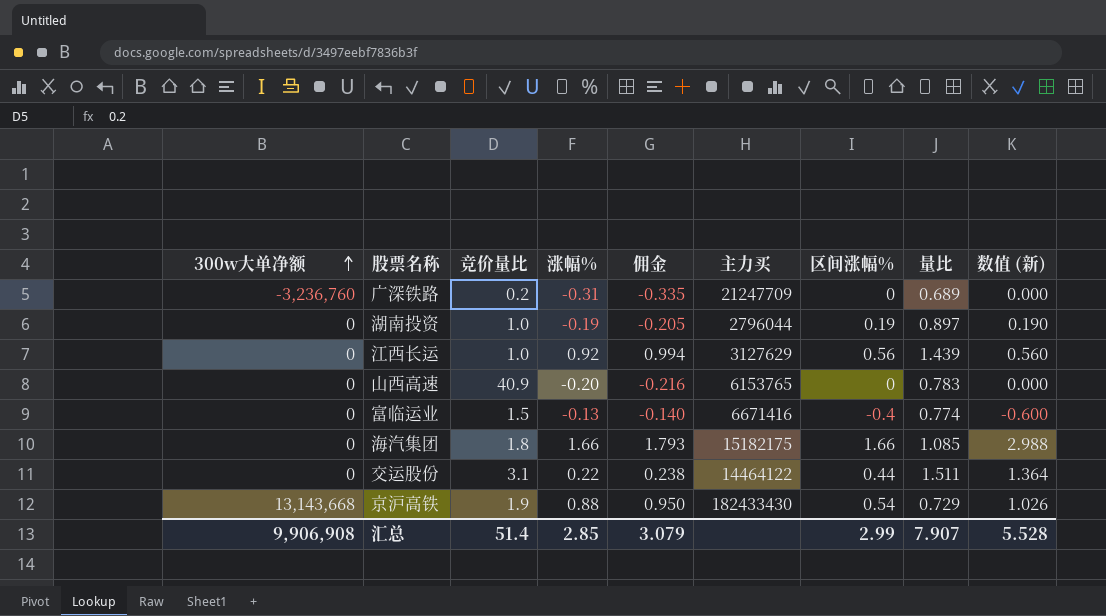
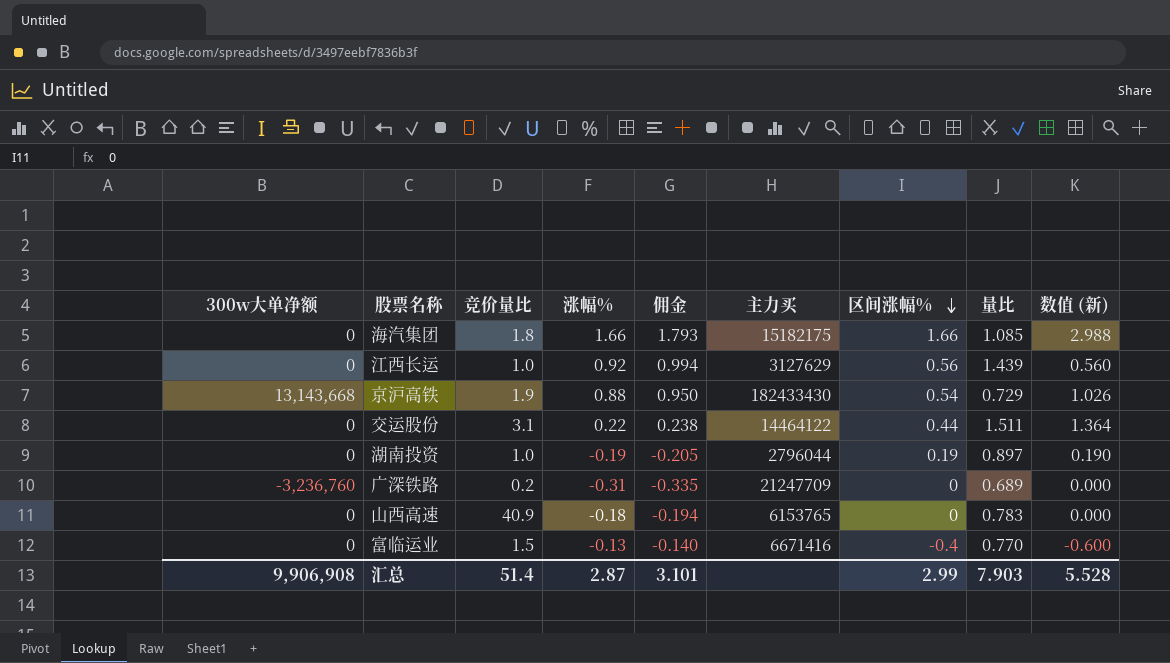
row order: 300w大单净额 ascending -> 区间涨幅% descending
山西高速 | 涨幅%: -0.20 -> -0.18
山西高速 | 佣金: -0.216 -> -0.194
富临运业 | 量比: 0.774 -> 0.770
汇总 | 涨幅%: 2.85 -> 2.87
汇总 | 佣金: 3.079 -> 3.101
汇总 | 量比: 7.907 -> 7.903

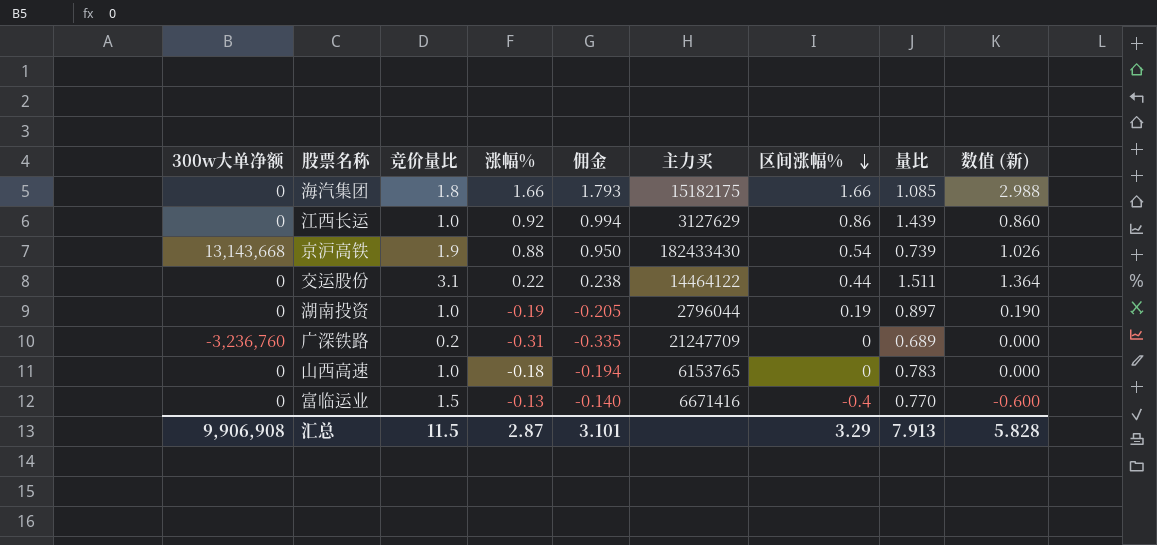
江西长运 | 区间涨幅%: 0.56 -> 0.86
江西长运 | 数值 (新): 0.560 -> 0.860
京沪高铁 | 量比: 0.729 -> 0.739
山西高速 | 竞价量比: 40.9 -> 1.0
汇总 | 竞价量比: 51.4 -> 11.5
汇总 | 区间涨幅%: 2.99 -> 3.29
汇总 | 量比: 7.903 -> 7.913
汇总 | 数值 (新): 5.528 -> 5.828

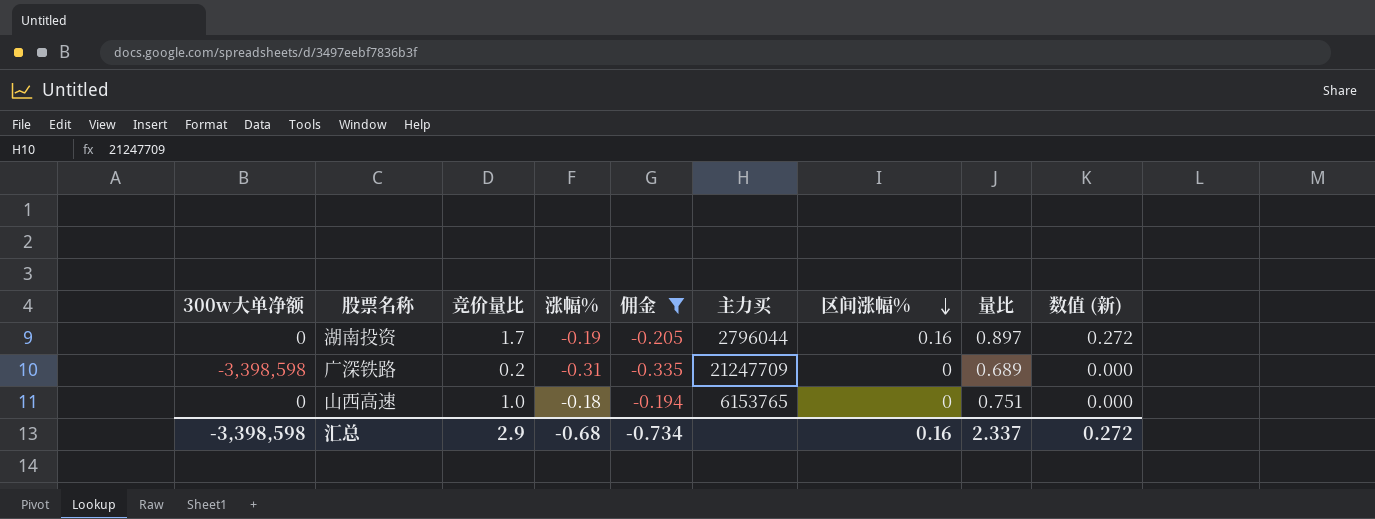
filter: none -> 佣金 <= -0.194
湖南投资 | 竞价量比: 1.0 -> 1.7
湖南投资 | 区间涨幅%: 0.19 -> 0.16
湖南投资 | 数值 (新): 0.190 -> 0.272
广深铁路 | 300w大单净额: -3,236,760 -> -3,398,598
山西高速 | 量比: 0.783 -> 0.751
汇总 | 300w大单净额: 9,906,908 -> -3,398,598
汇总 | 竞价量比: 11.5 -> 2.9
汇总 | 涨幅%: 2.87 -> -0.68
汇总 | 佣金: 3.101 -> -0.734
汇总 | 区间涨幅%: 3.29 -> 0.16
汇总 | 量比: 7.913 -> 2.337
汇总 | 数值 (新): 5.828 -> 0.272

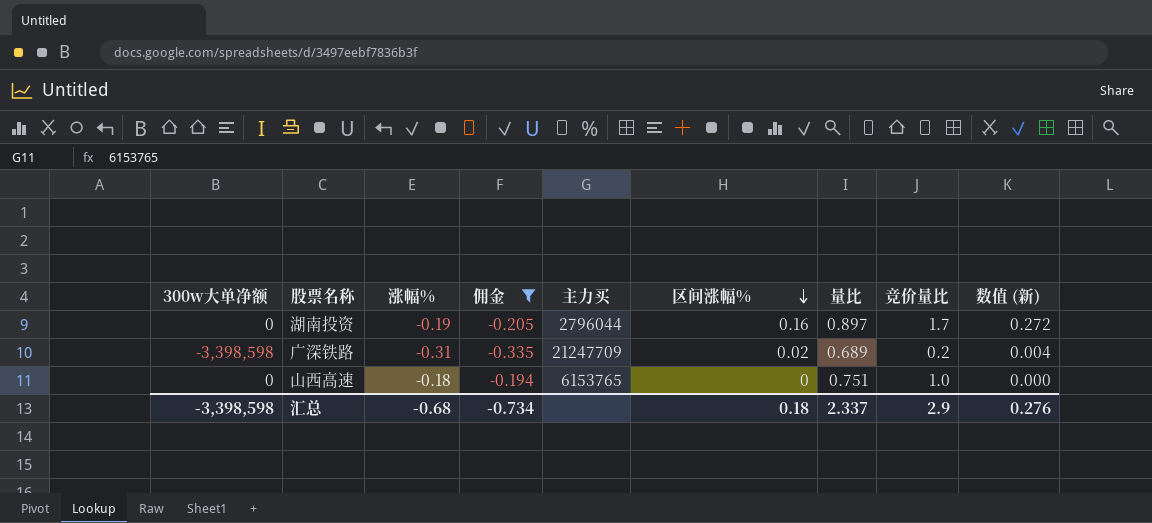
column 竞价量比 | position: 3 -> 8
广深铁路 | 区间涨幅%: 0 -> 0.02
广深铁路 | 数值 (新): 0.000 -> 0.004
汇总 | 区间涨幅%: 0.16 -> 0.18
汇总 | 数值 (新): 0.272 -> 0.276

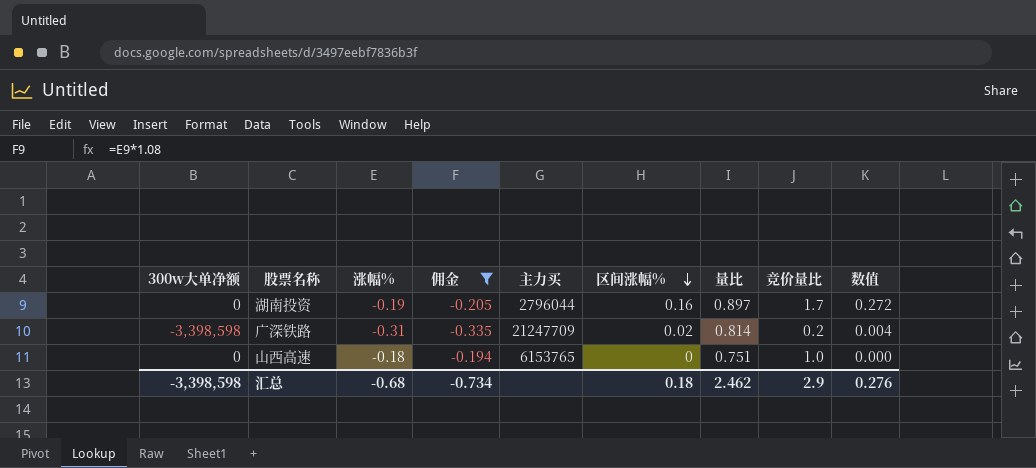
column name: 数值 (新) -> 数值
广深铁路 | 量比: 0.689 -> 0.814
汇总 | 量比: 2.337 -> 2.462

